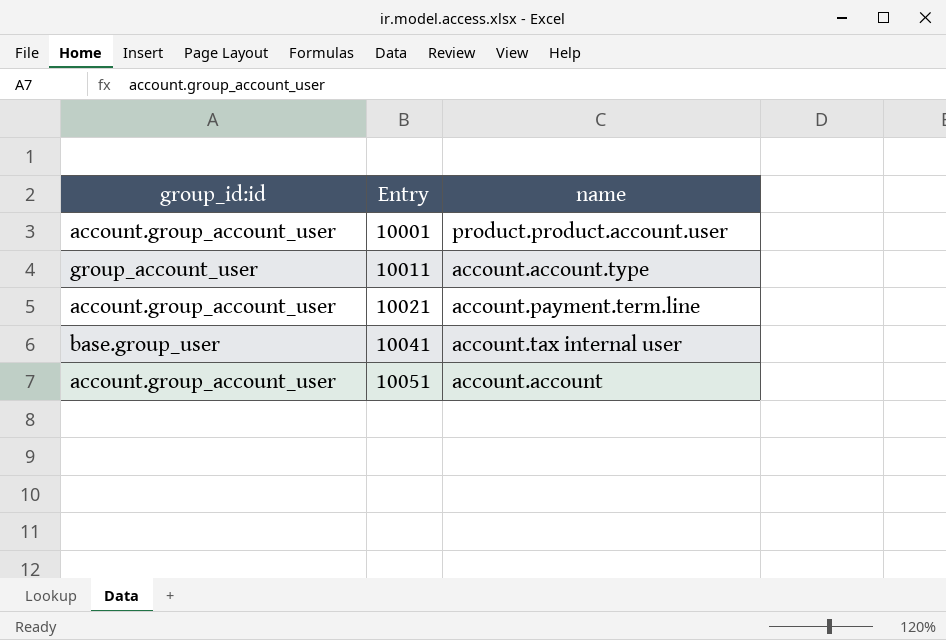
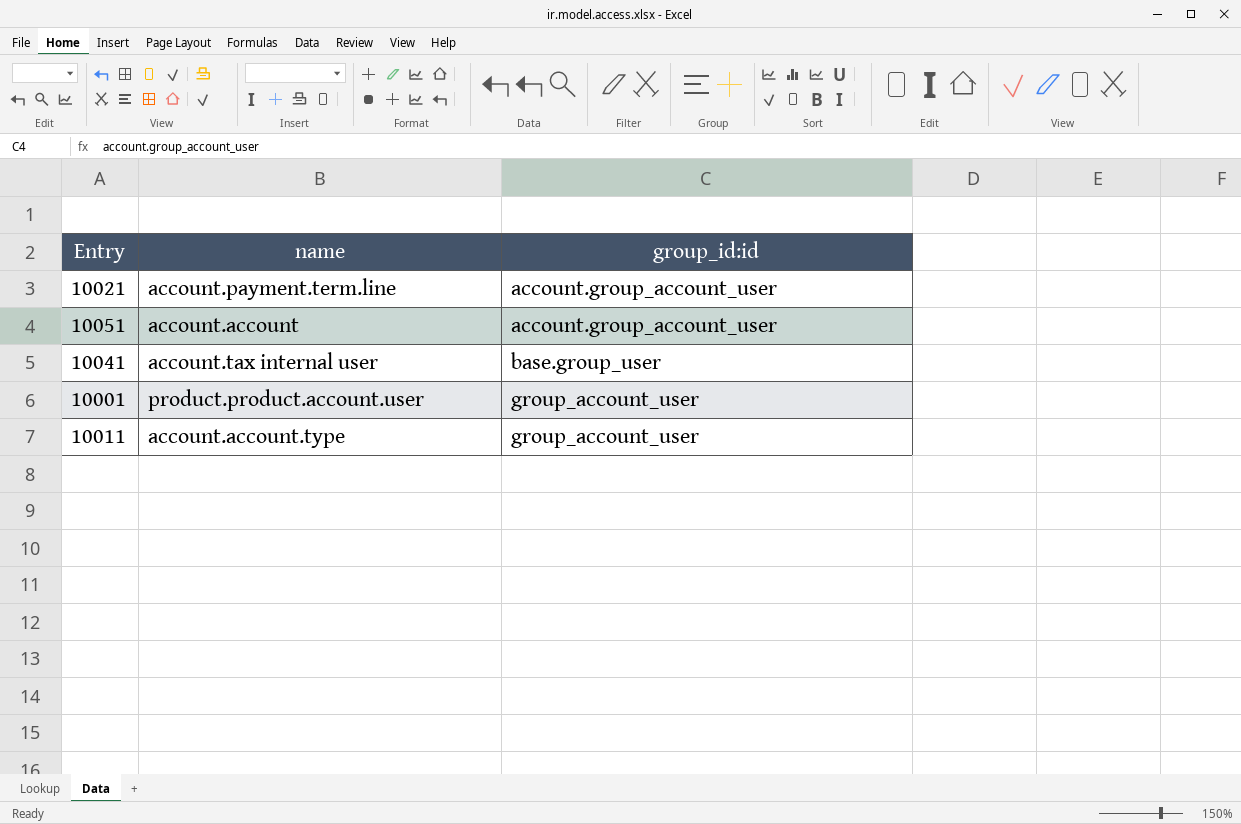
row order: Entry ascending -> group_id:id ascending
column group_id:id | position: 1 -> 3
10001 | group_id:id: account.group_account_user -> group_account_user

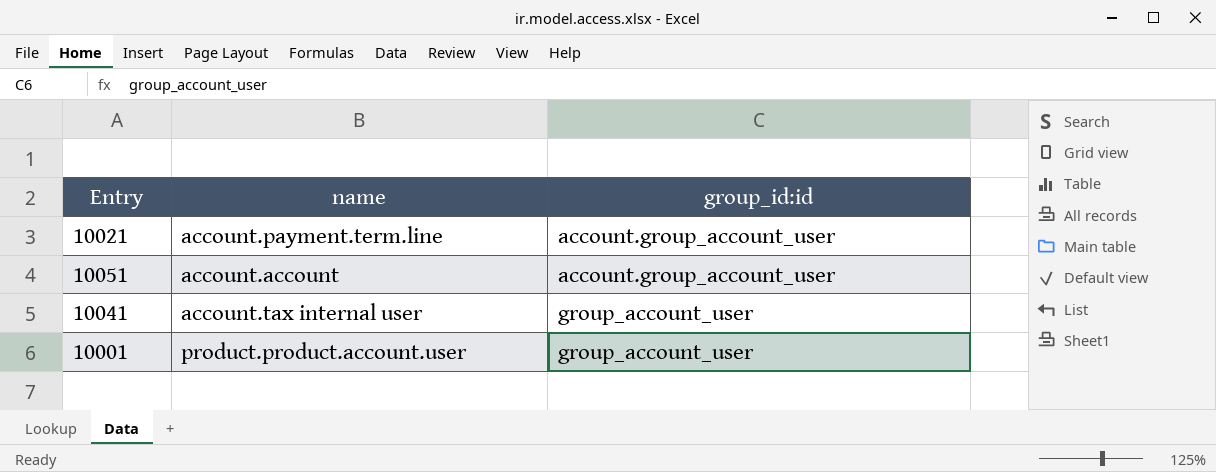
row 10011: account.account.type | group_account_user -> none
10041 | group_id:id: base.group_user -> group_account_user

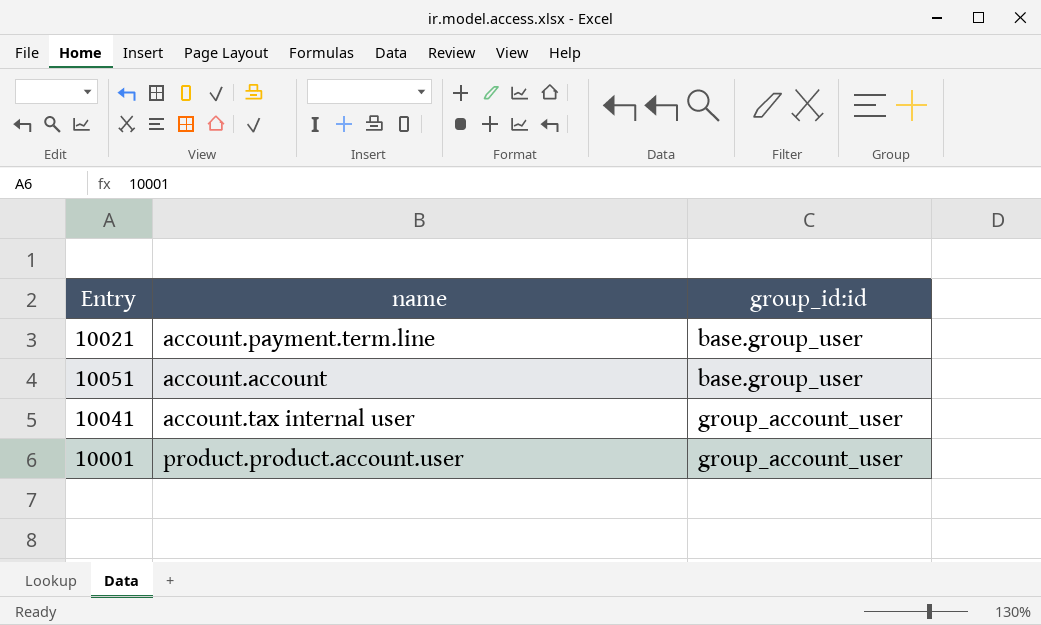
10021 | group_id:id: account.group_account_user -> base.group_user
10051 | group_id:id: account.group_account_user -> base.group_user

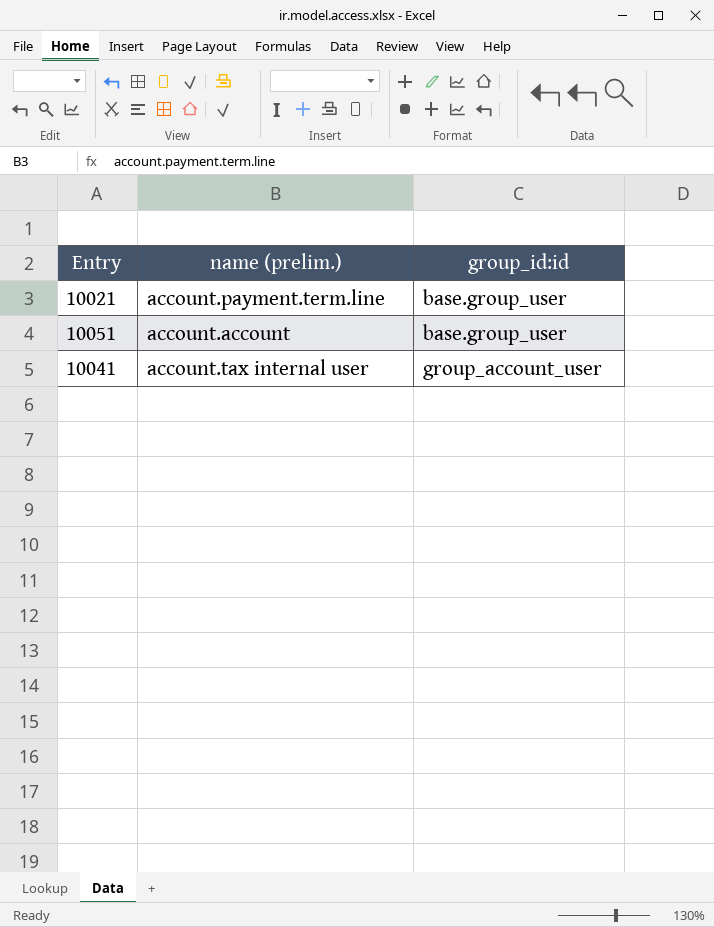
column name: name -> name (prelim.)
row 10001: product.product.account.user | group_account_user -> none

